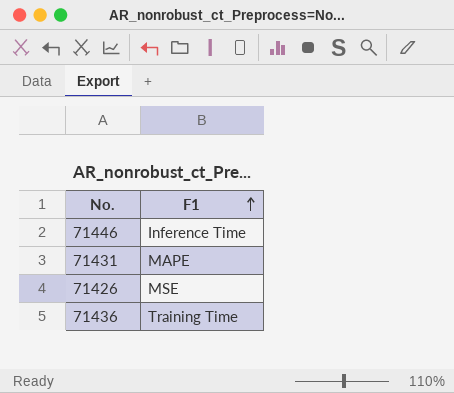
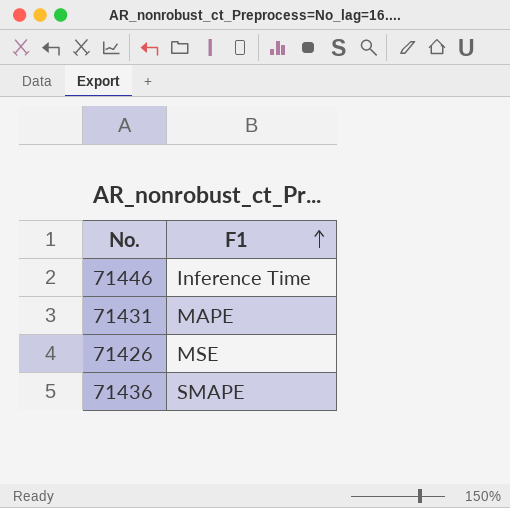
71436 | F1: Training Time -> SMAPE

